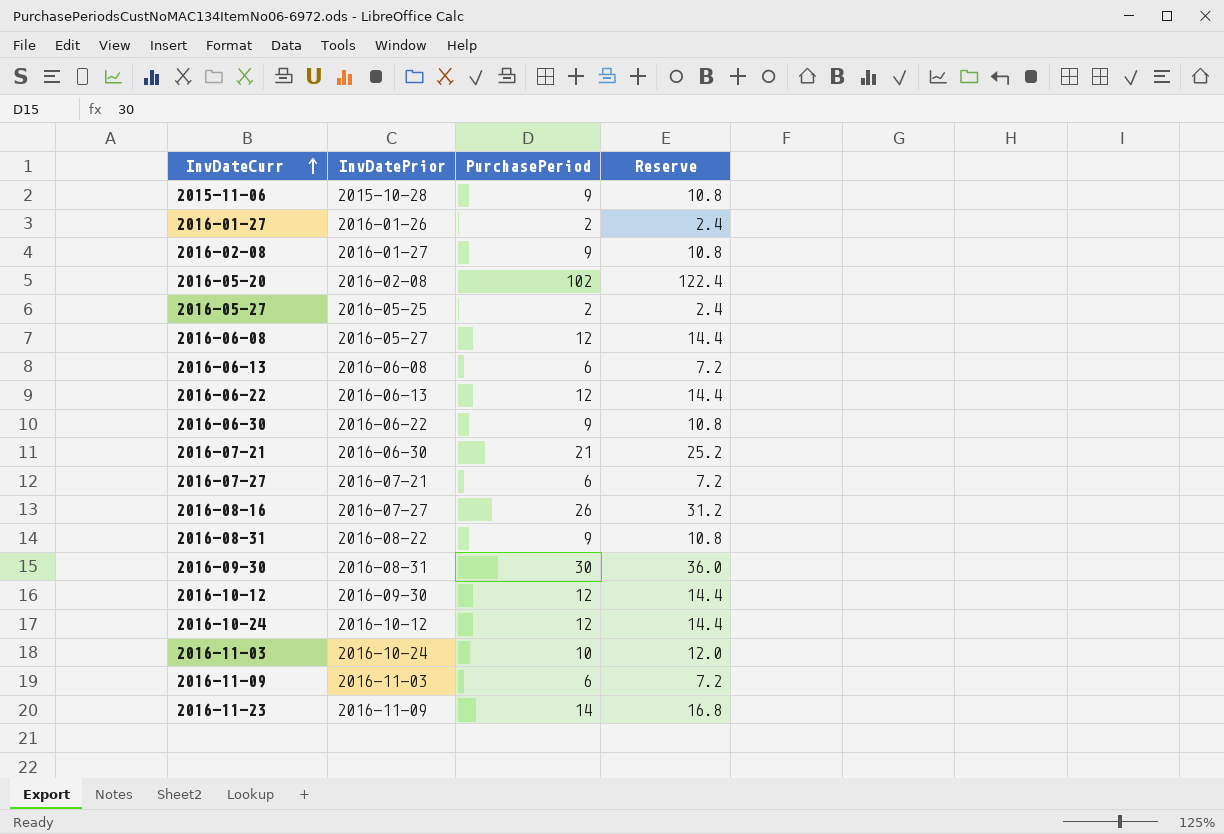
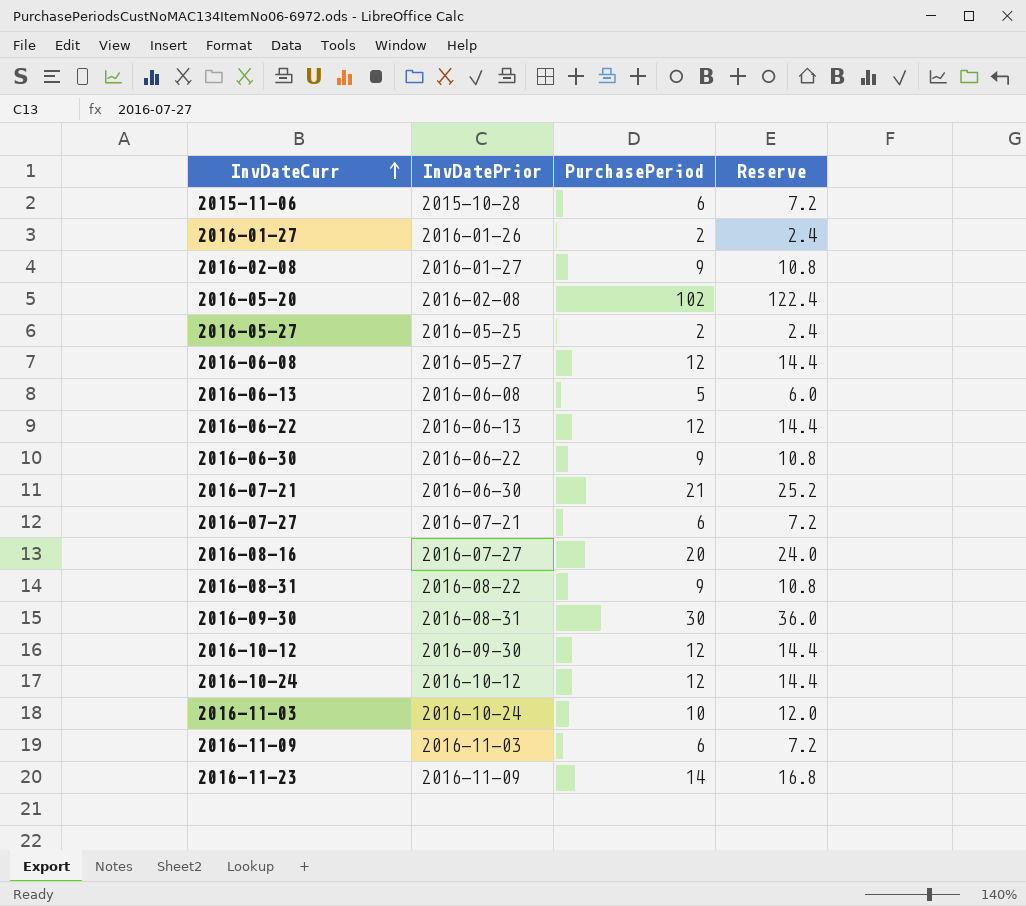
2015-11-06 | PurchasePeriod: 9 -> 6
2015-11-06 | Reserve: 10.8 -> 7.2
2016-06-13 | PurchasePeriod: 6 -> 5
2016-06-13 | Reserve: 7.2 -> 6.0
2016-08-16 | PurchasePeriod: 26 -> 20
2016-08-16 | Reserve: 31.2 -> 24.0

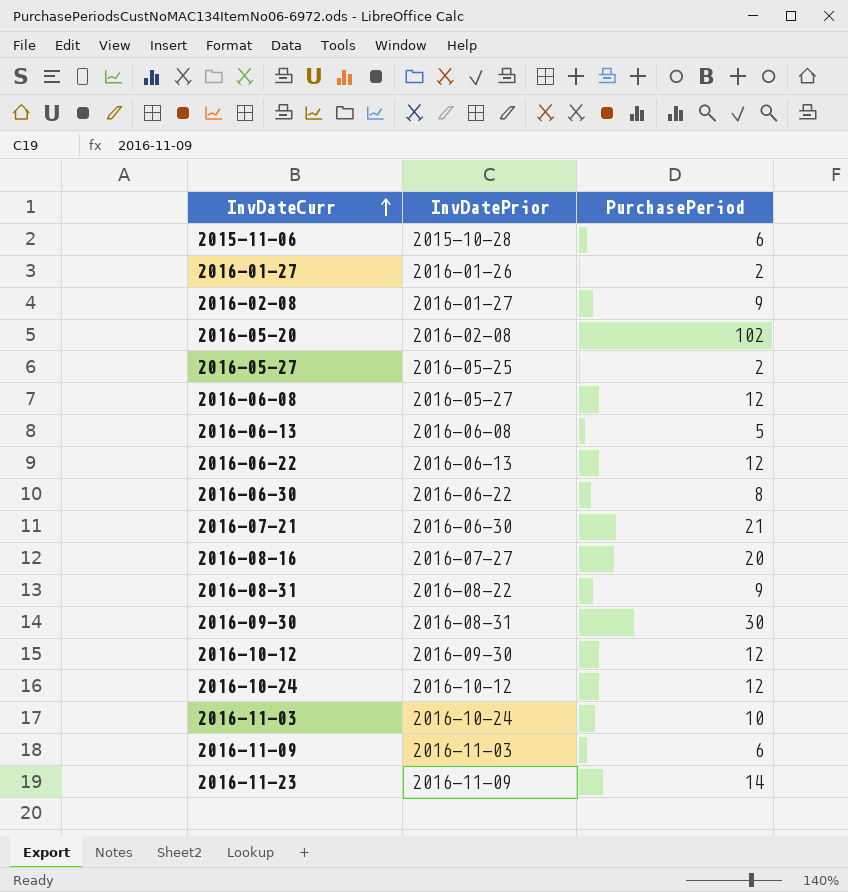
column Reserve | formula: [PurchasePeriod] * 1.2 -> none
row 2016-07-27: 2016-07-21 | 6 | 7.2 -> none
2016-06-30 | PurchasePeriod: 9 -> 8

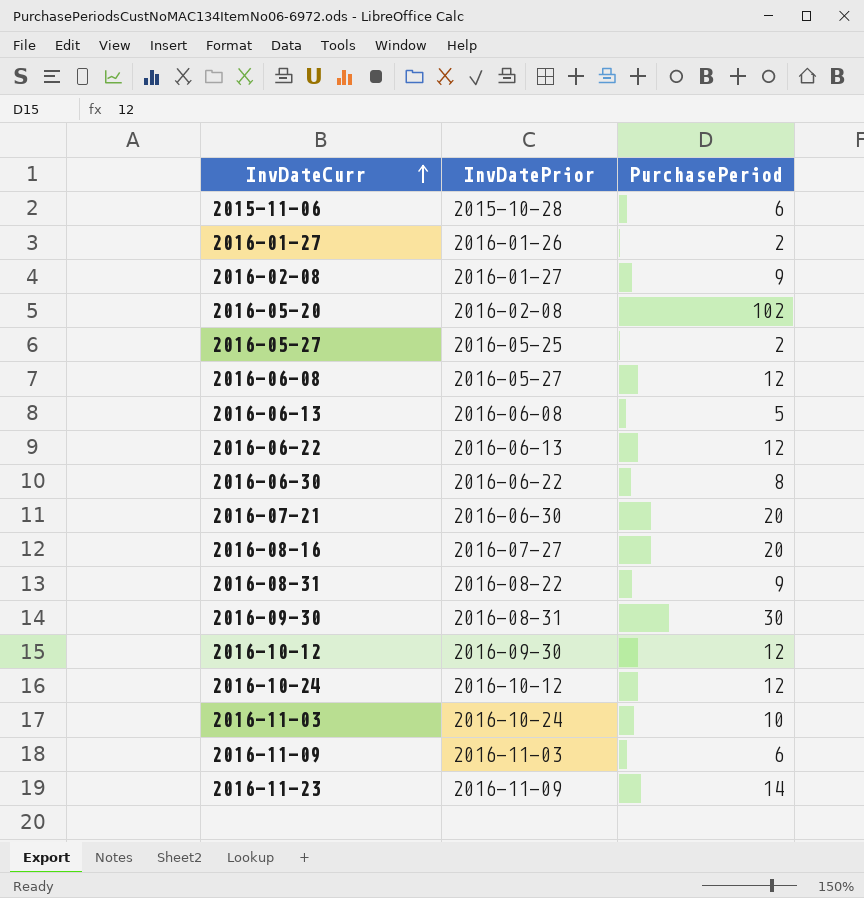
2016-07-21 | PurchasePeriod: 21 -> 20

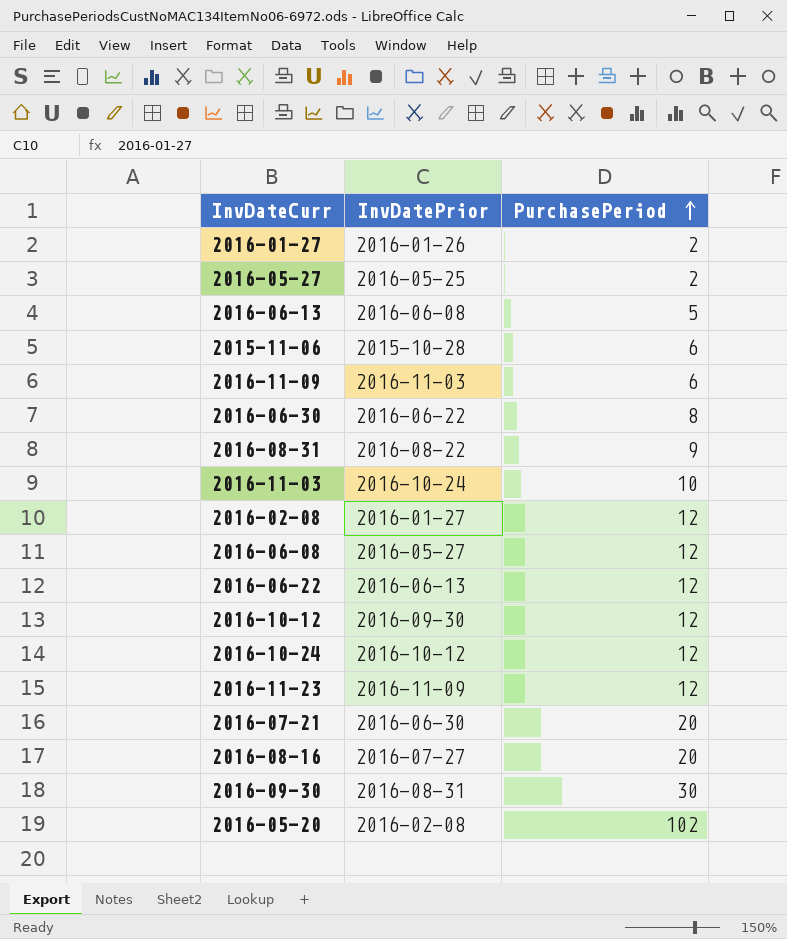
row order: InvDateCurr ascending -> PurchasePeriod ascending
2016-02-08 | PurchasePeriod: 9 -> 12
2016-11-23 | PurchasePeriod: 14 -> 12

